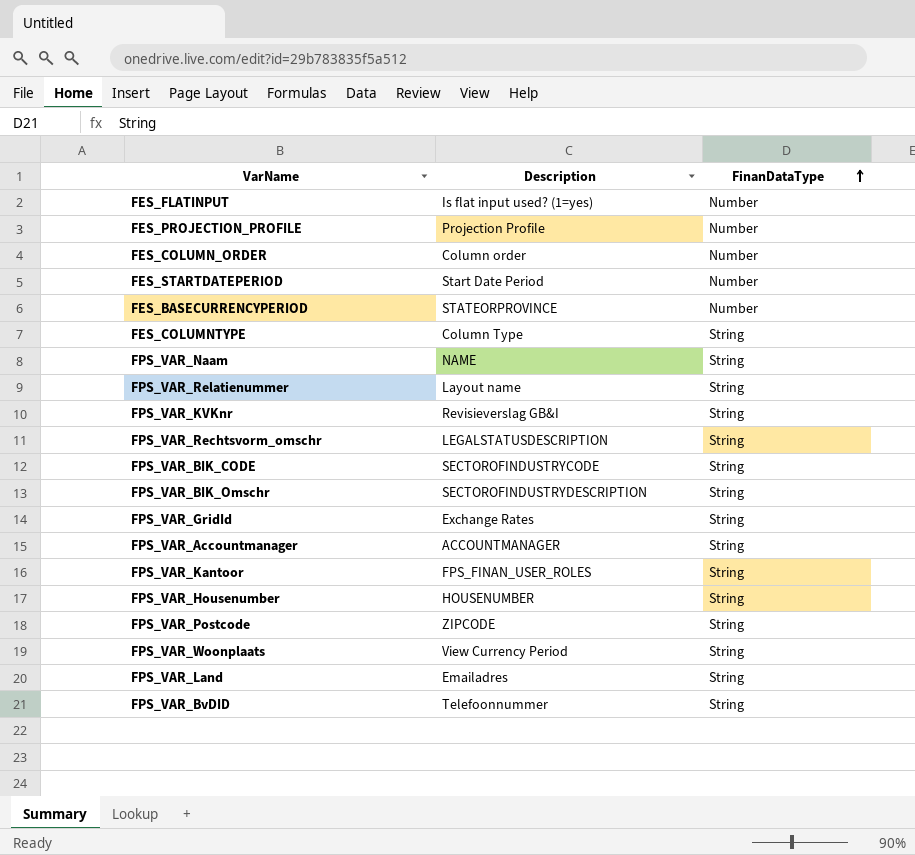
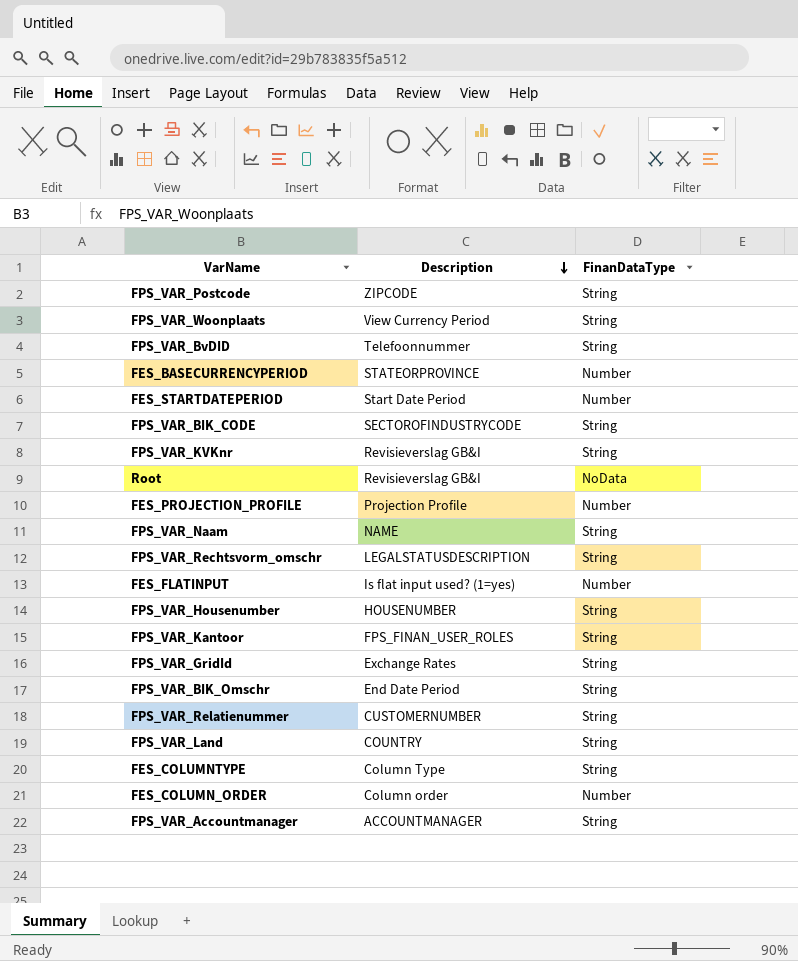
row order: FinanDataType ascending -> Description descending
row Root: none -> Revisieverslag GB&I | NoData
FPS_VAR_BIK_Omschr | Description: SECTOROFINDUSTRYDESCRIPTION -> End Date Period
FPS_VAR_Relatienummer | Description: Layout name -> CUSTOMERNUMBER
FPS_VAR_Land | Description: Emailadres -> COUNTRY

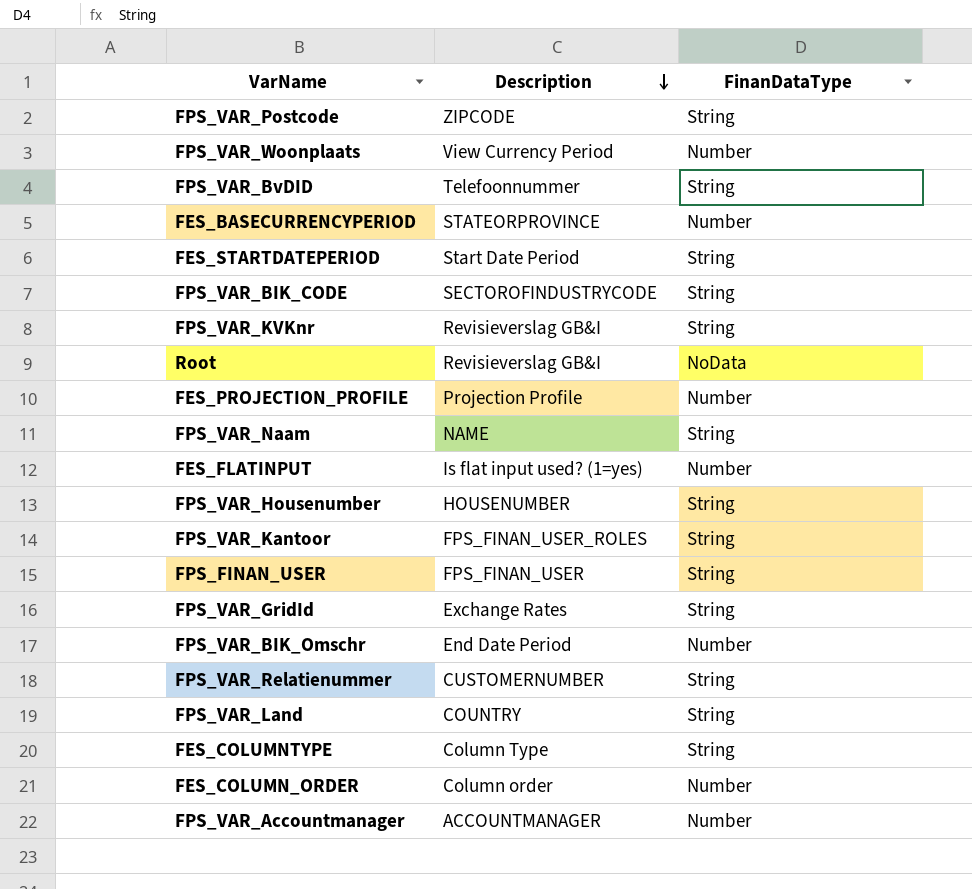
row FPS_VAR_Rechtsvorm_omschr: LEGALSTATUSDESCRIPTION | String -> none
FPS_VAR_Woonplaats | FinanDataType: String -> Number
FES_STARTDATEPERIOD | FinanDataType: Number -> String
row FPS_FINAN_USER: none -> FPS_FINAN_USER | String
FPS_VAR_BIK_Omschr | FinanDataType: String -> Number
FPS_VAR_Accountmanager | FinanDataType: String -> Number

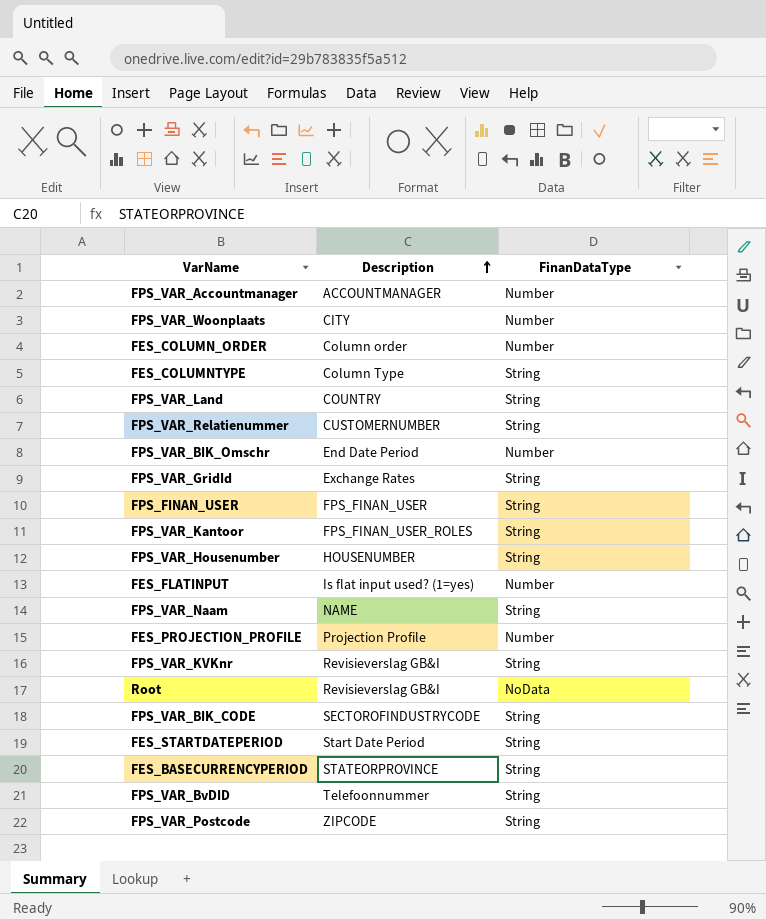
row order: Description descending -> Description ascending
FPS_VAR_Woonplaats | Description: View Currency Period -> CITY
FES_BASECURRENCYPERIOD | FinanDataType: Number -> String

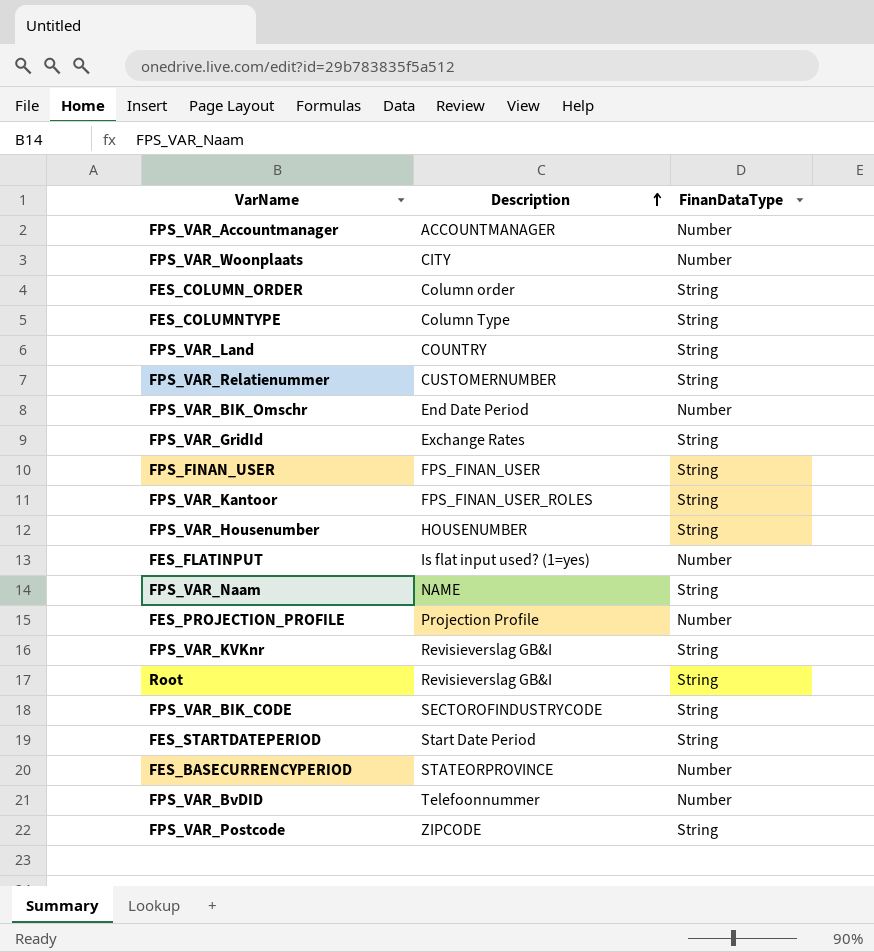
FES_COLUMN_ORDER | FinanDataType: Number -> String
Root | FinanDataType: NoData -> String
FES_BASECURRENCYPERIOD | FinanDataType: String -> Number
FPS_VAR_BvDID | FinanDataType: String -> Number

